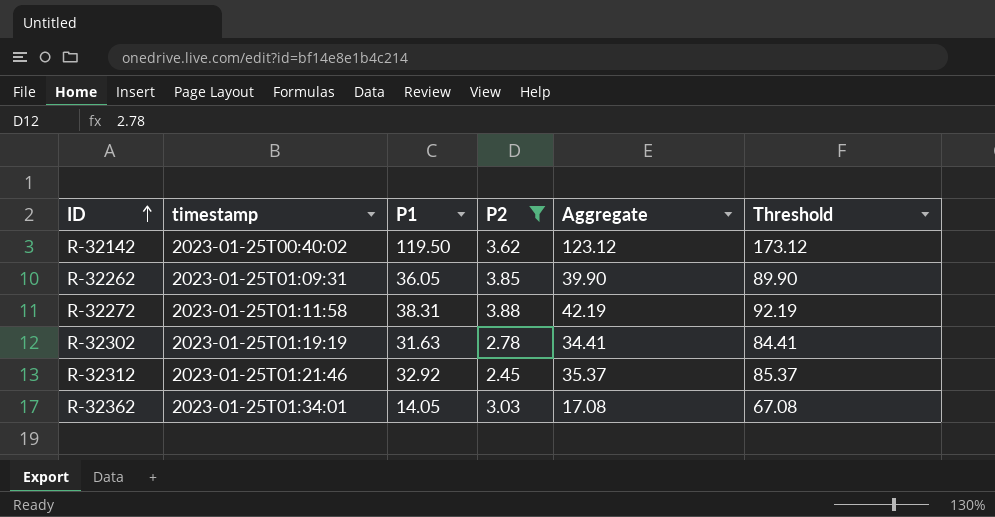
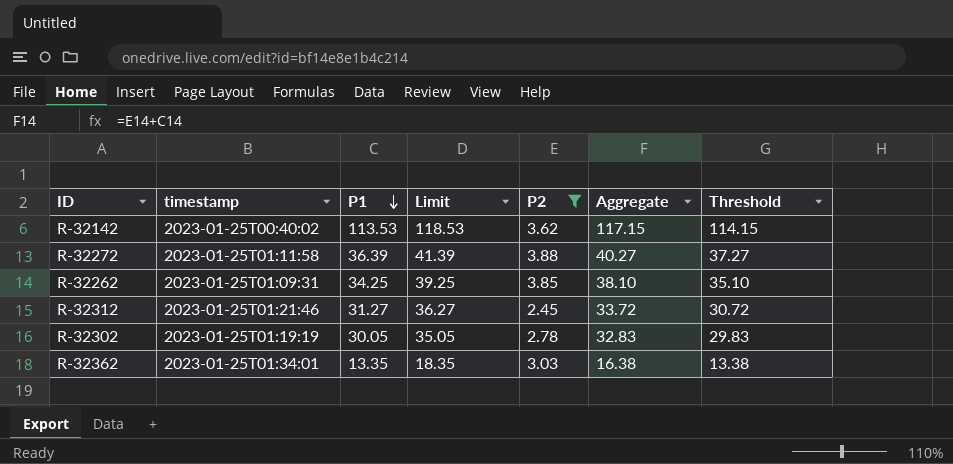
row order: ID ascending -> P1 descending
column Limit | formula: none -> [P1] + 5
column Threshold | formula: [Aggregate] + 50 -> [Aggregate] - 3
R-32142 | P1: 119.50 -> 113.53
R-32142 | Aggregate: 123.12 -> 117.15
R-32272 | P1: 38.31 -> 36.39
R-32272 | Aggregate: 42.19 -> 40.27
R-32262 | P1: 36.05 -> 34.25
R-32262 | Aggregate: 39.90 -> 38.10
R-32312 | P1: 32.92 -> 31.27
R-32312 | Aggregate: 35.37 -> 33.72
R-32302 | P1: 31.63 -> 30.05
R-32302 | Aggregate: 34.41 -> 32.83
R-32362 | P1: 14.05 -> 13.35
R-32362 | Aggregate: 17.08 -> 16.38

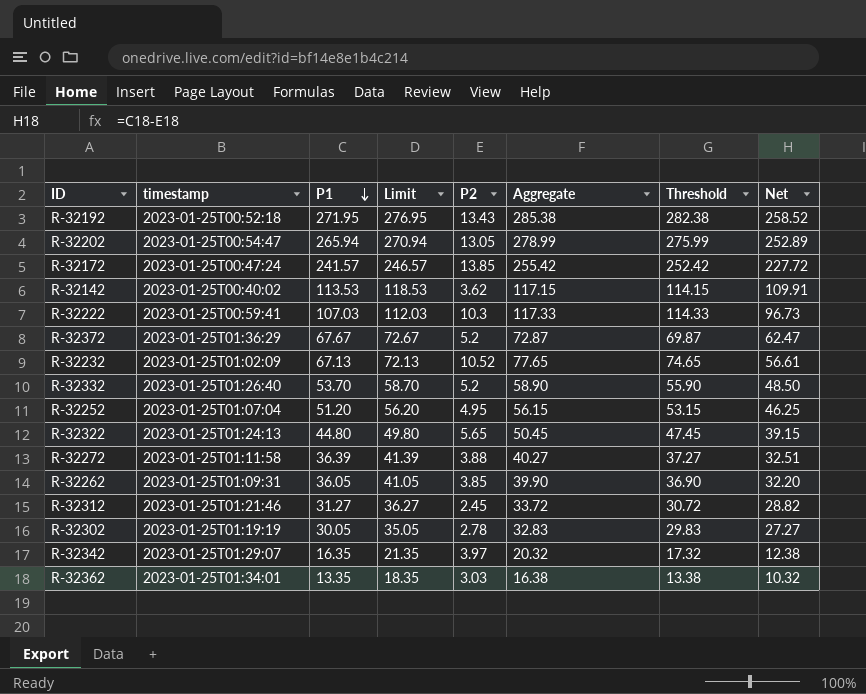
filter: P2 <= 3.88 -> none
column Net | formula: none -> [P1] - [P2]
R-32262 | P1: 34.25 -> 36.05
R-32262 | Limit: 39.25 -> 41.05
R-32262 | Aggregate: 38.10 -> 39.90
R-32262 | Threshold: 35.10 -> 36.90

